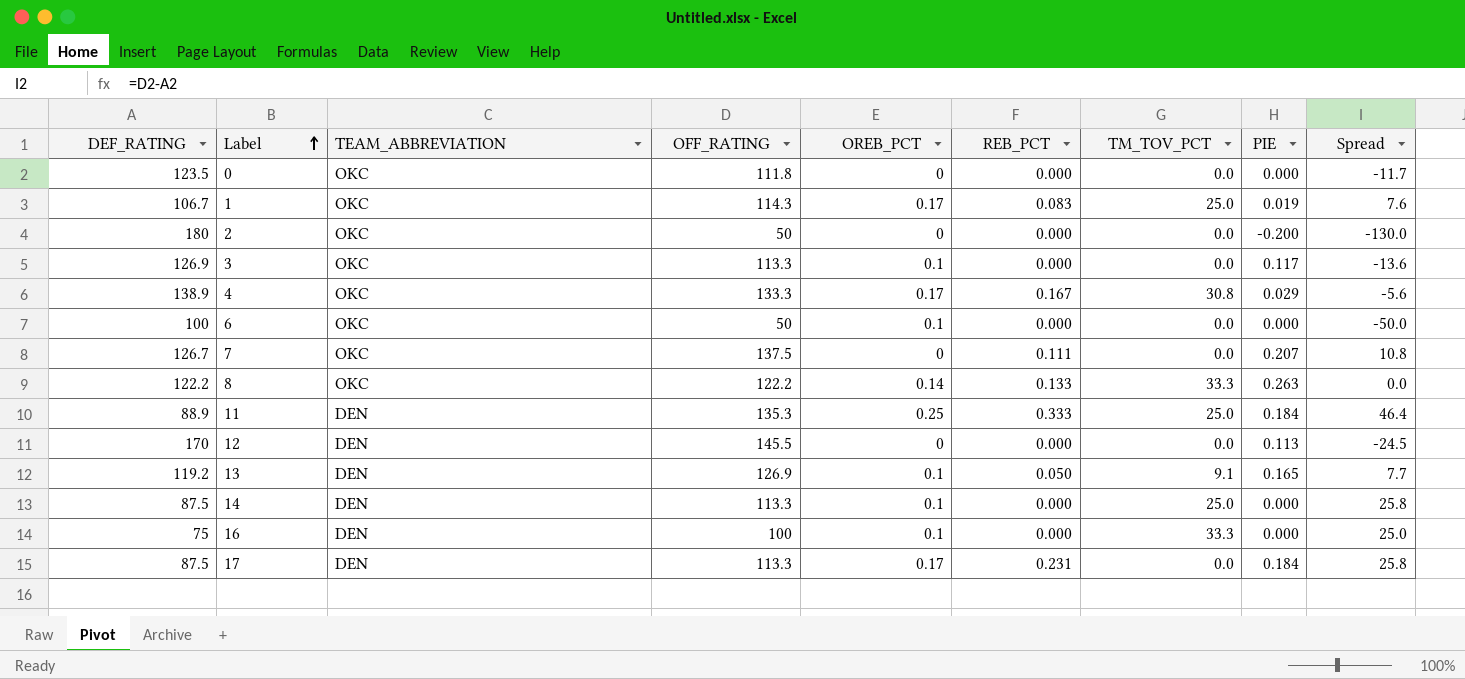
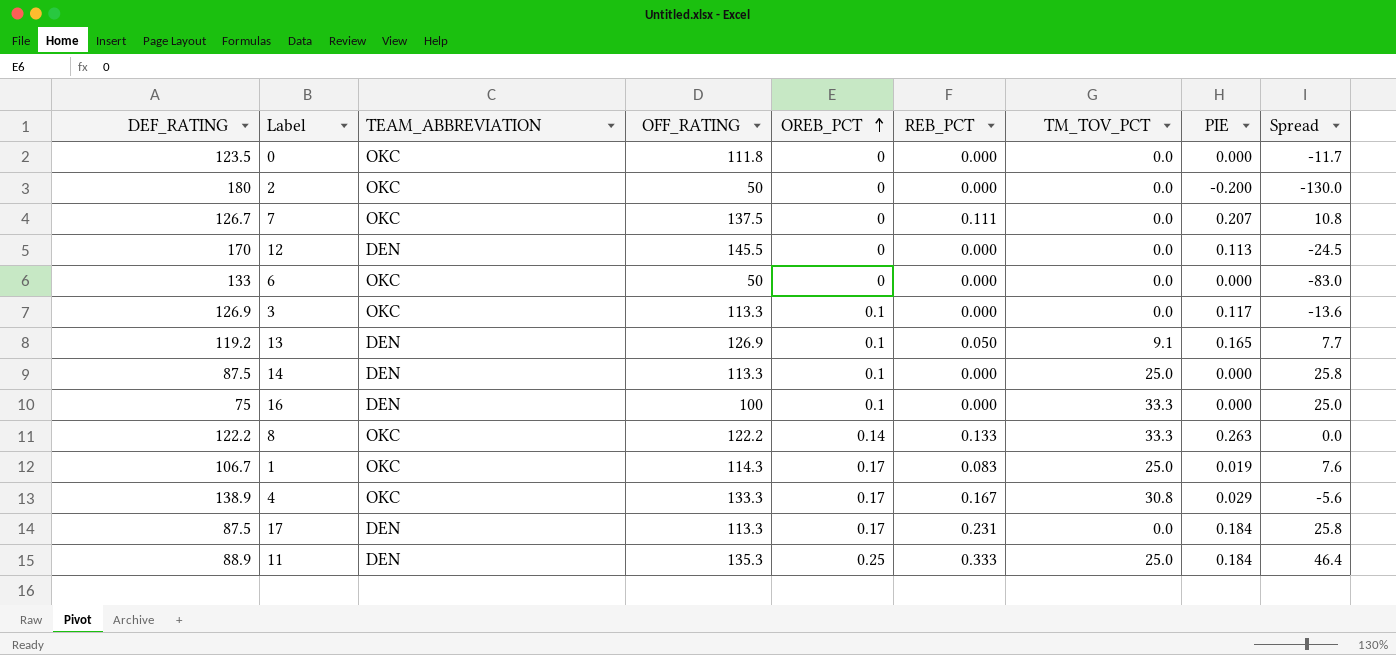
row order: Label ascending -> OREB_PCT ascending
6 | DEF_RATING: 100 -> 133
6 | OREB_PCT: 0.1 -> 0
6 | Spread: -50.0 -> -83.0

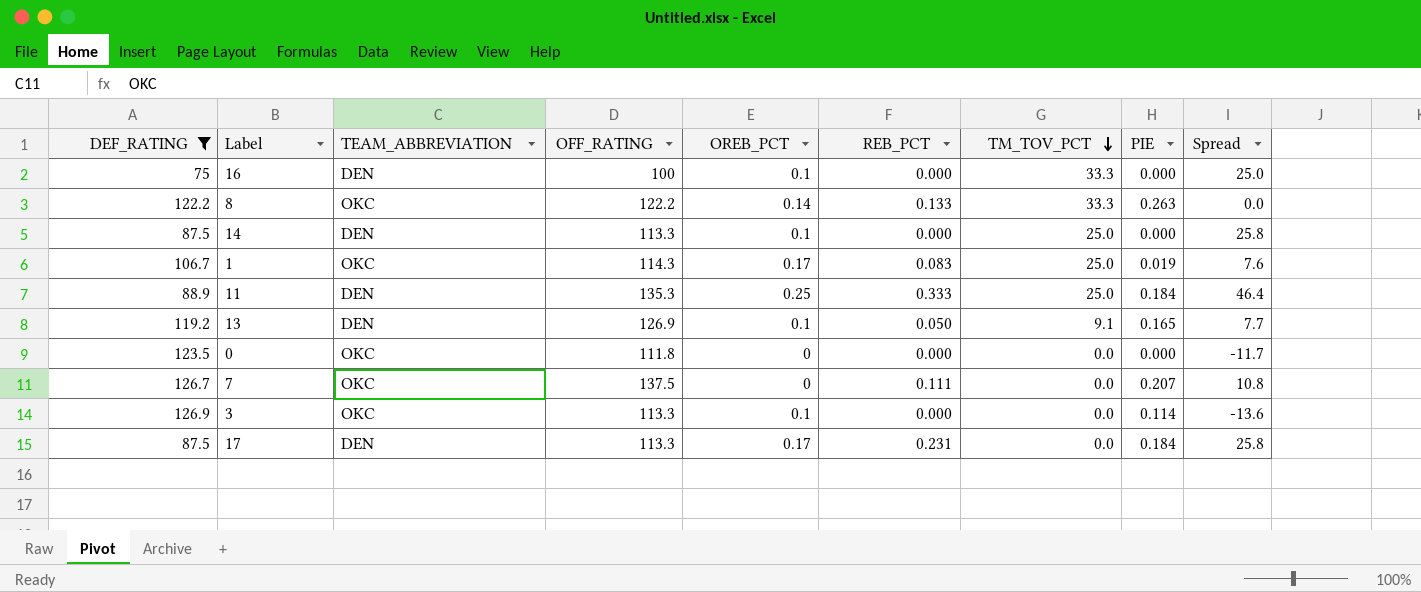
filter: none -> DEF_RATING <= 126.9
row order: OREB_PCT ascending -> TM_TOV_PCT descending
3 | PIE: 0.117 -> 0.114

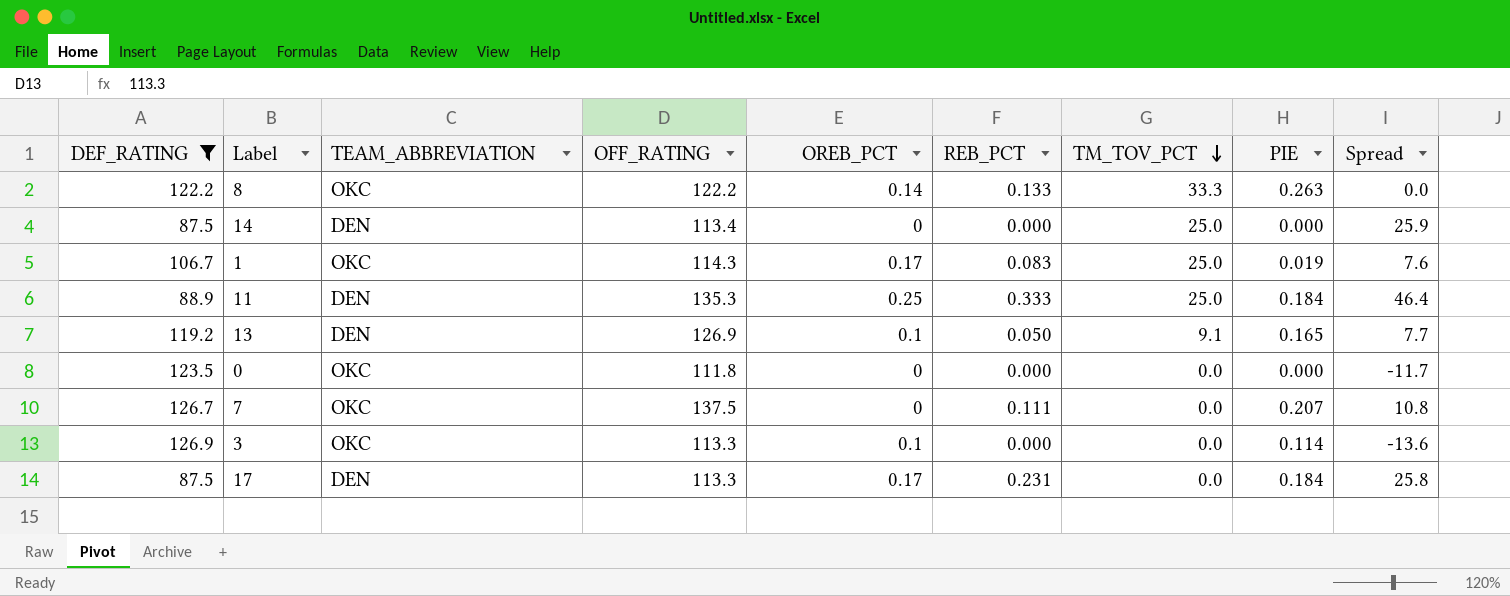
row 16: 75 | DEN | 100 | 0.1 | 0.000 | 33.3 | 0.000 | 25.0 -> none
14 | OFF_RATING: 113.3 -> 113.4
14 | OREB_PCT: 0.1 -> 0
14 | Spread: 25.8 -> 25.9

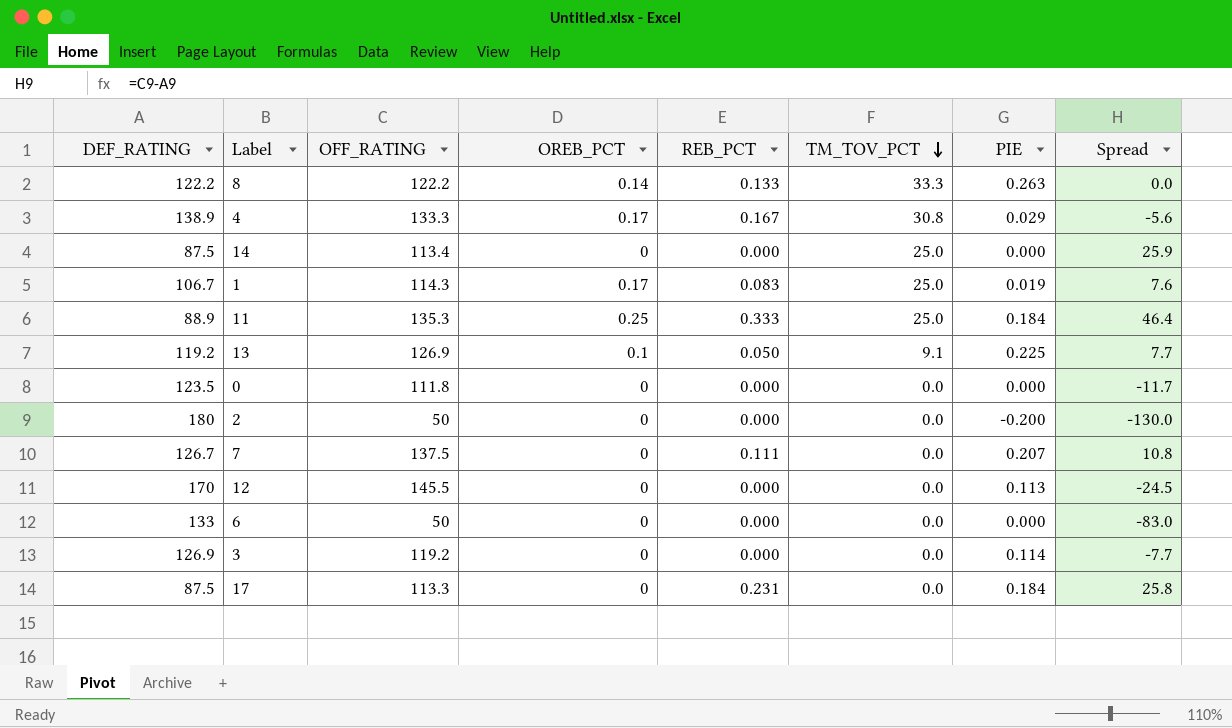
filter: DEF_RATING <= 126.9 -> none
column TEAM_ABBREVIATION | position: 3 -> none
13 | PIE: 0.165 -> 0.225
3 | OFF_RATING: 113.3 -> 119.2
3 | OREB_PCT: 0.1 -> 0
3 | Spread: -13.6 -> -7.7
17 | OREB_PCT: 0.17 -> 0

